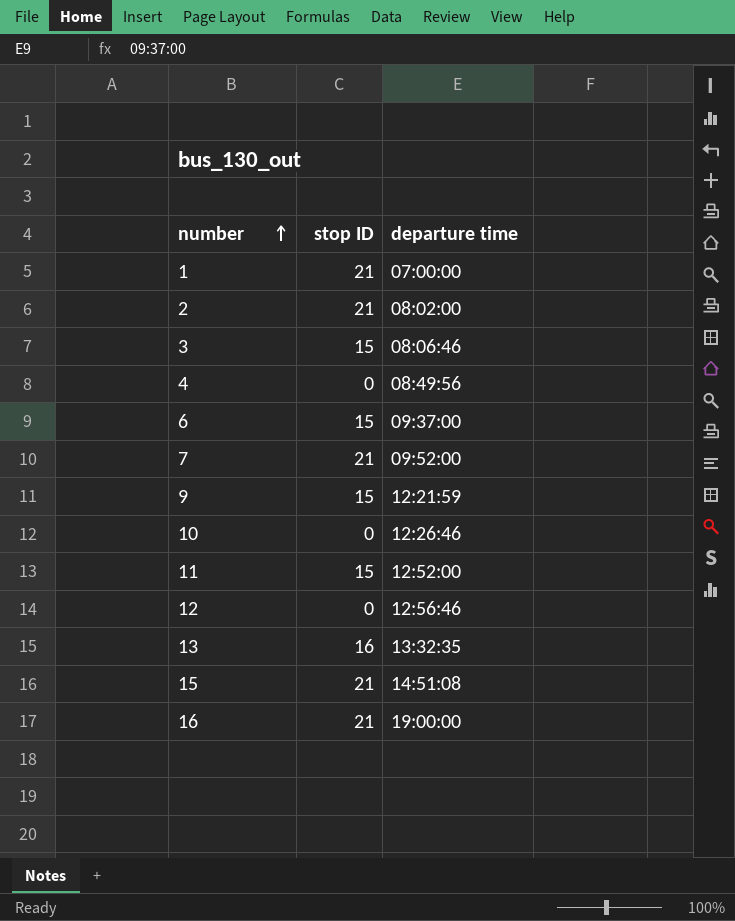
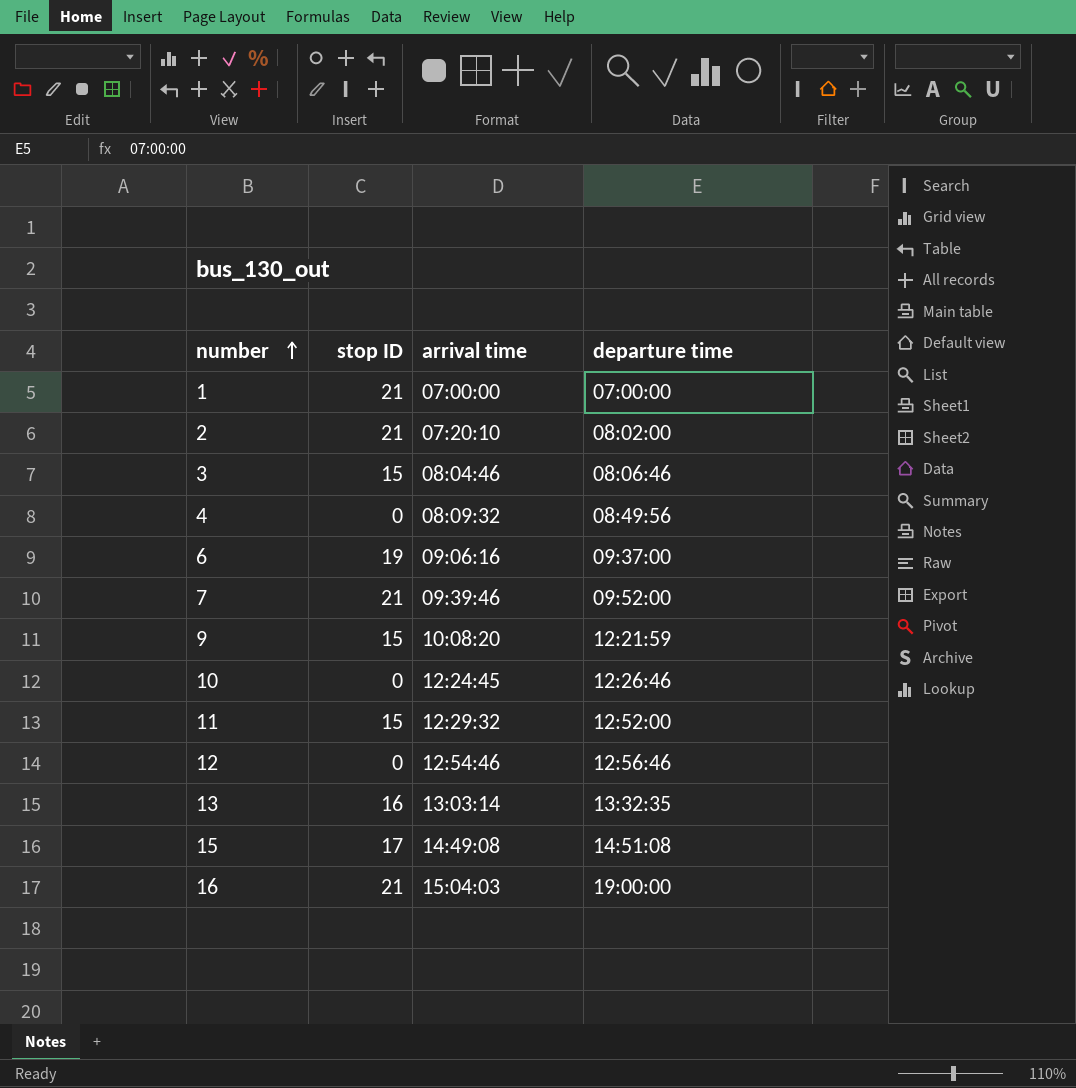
column arrival time | position: none -> 3
6 | stop ID: 15 -> 19
15 | stop ID: 21 -> 17

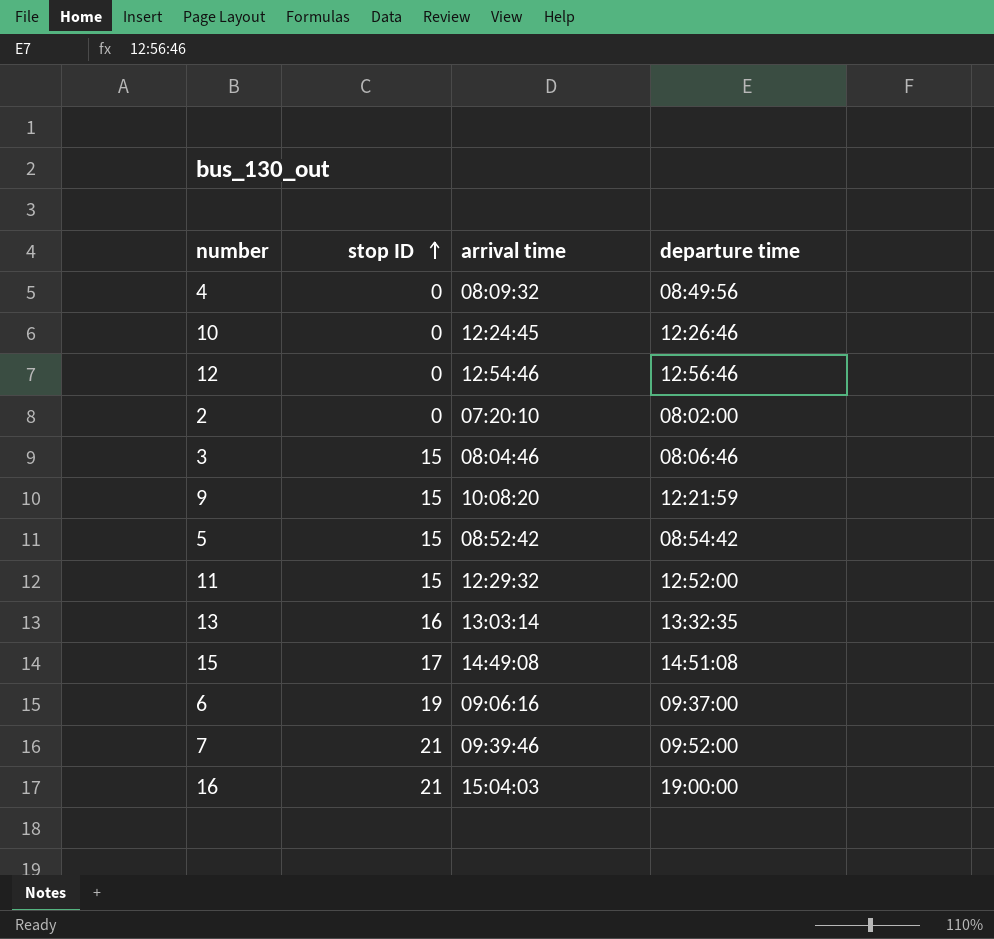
row order: number ascending -> stop ID ascending
row 1: 21 | 07:00:00 | 07:00:00 -> none
2 | stop ID: 21 -> 0
row 5: none -> 15 | 08:52:42 | 08:54:42

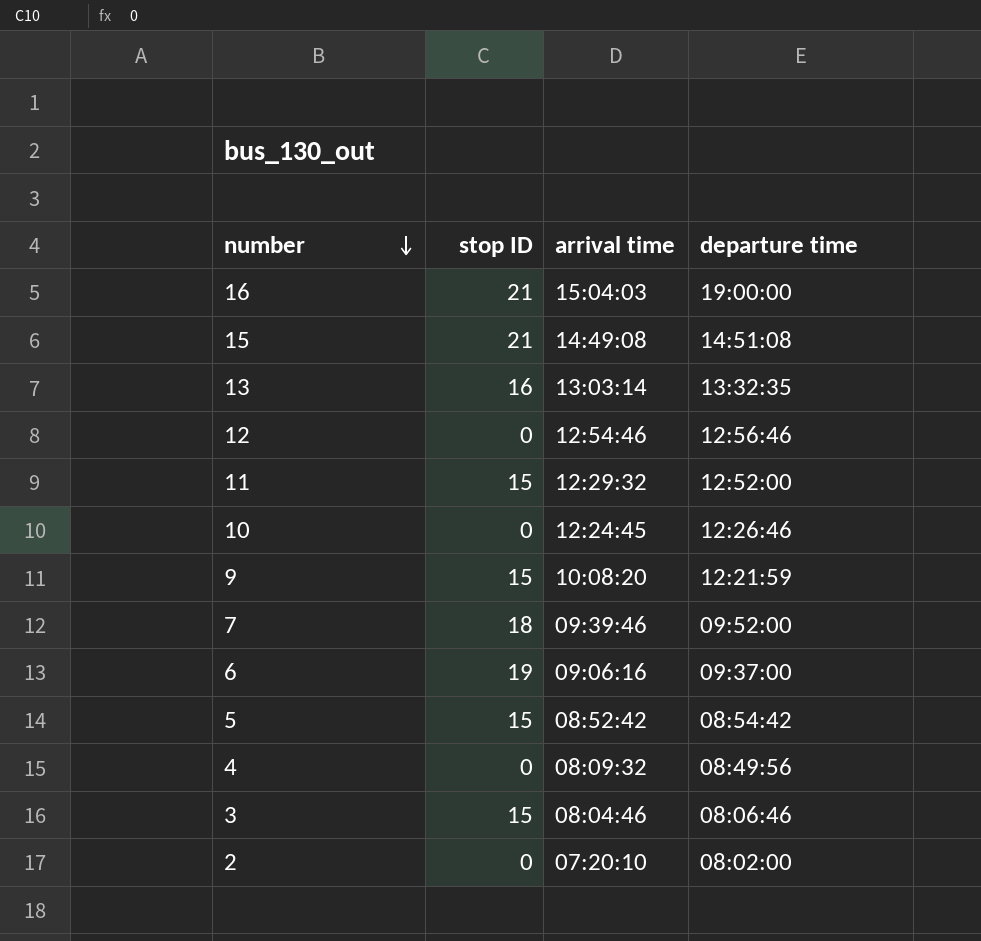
row order: stop ID ascending -> number descending
15 | stop ID: 17 -> 21
7 | stop ID: 21 -> 18

